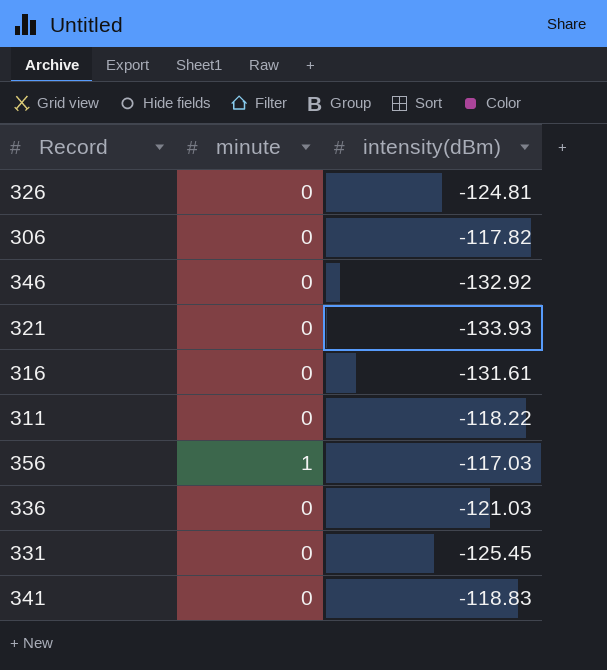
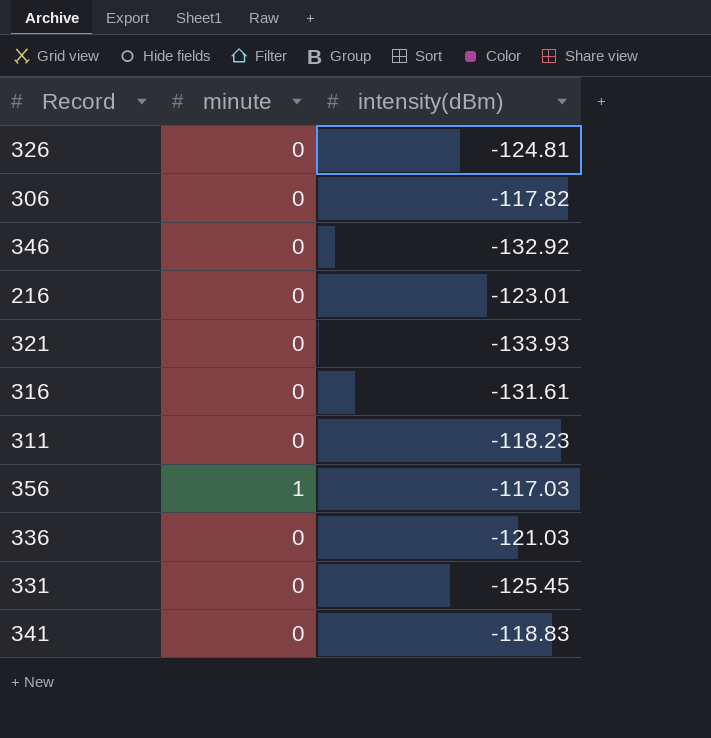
row 216: none -> 0 | -123.01
311 | intensity(dBm): -118.22 -> -118.23

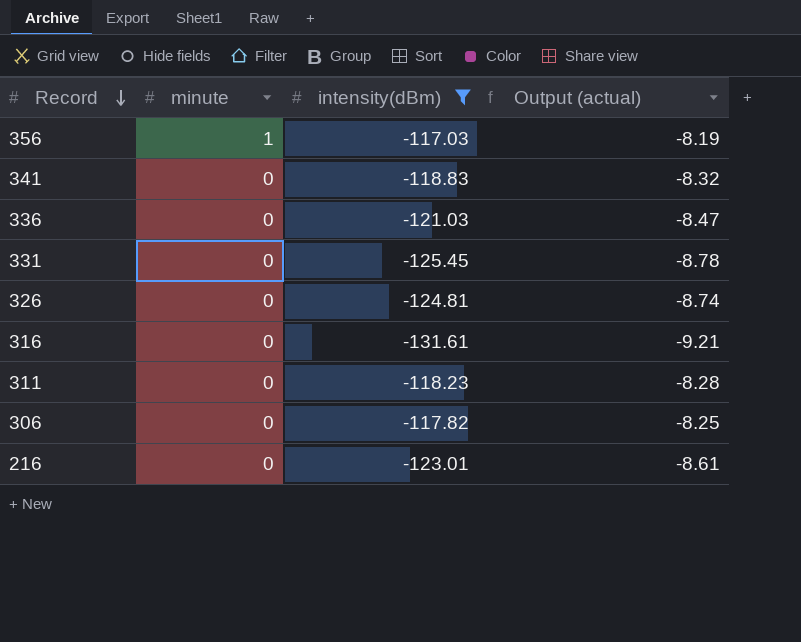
filter: none -> intensity(dBm) >= -131.61
row order: none -> Record descending
column Output (actual) | formula: none -> [intensity(dBm)] * 0.07

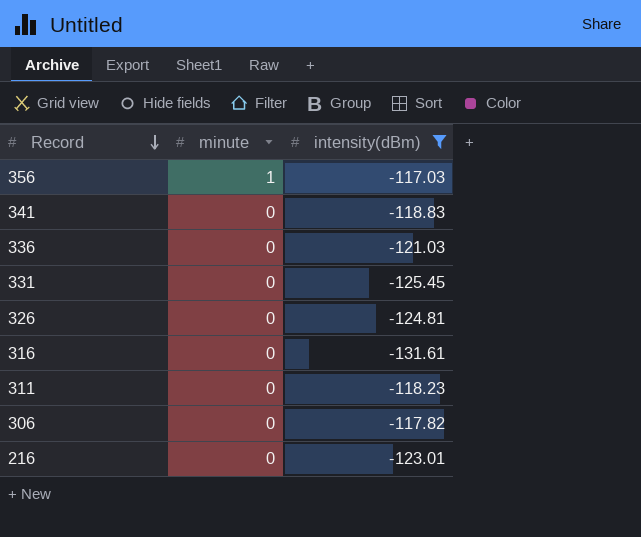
column Output (actual) | formula: [intensity(dBm)] * 0.07 -> none

